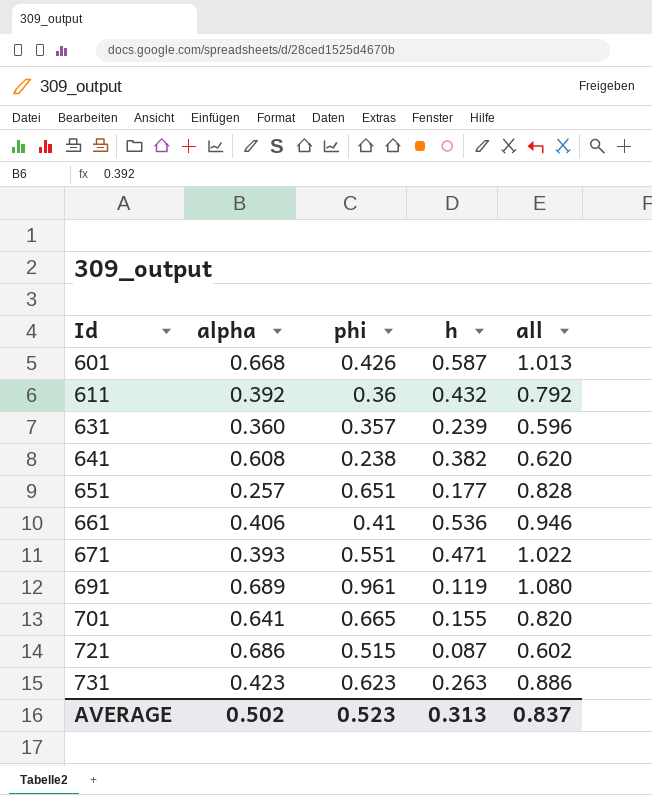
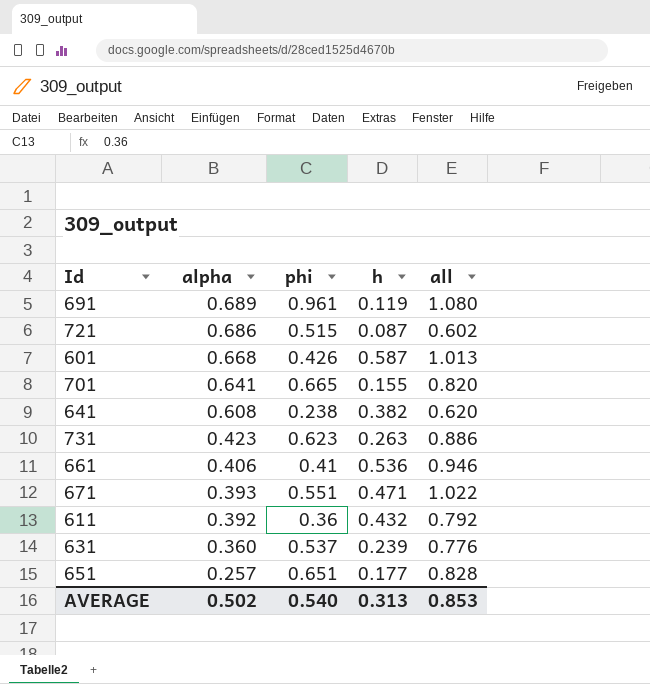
row order: Id ascending -> alpha descending
631 | phi: 0.357 -> 0.537
631 | all: 0.596 -> 0.776
AVERAGE | phi: 0.523 -> 0.540
AVERAGE | all: 0.837 -> 0.853

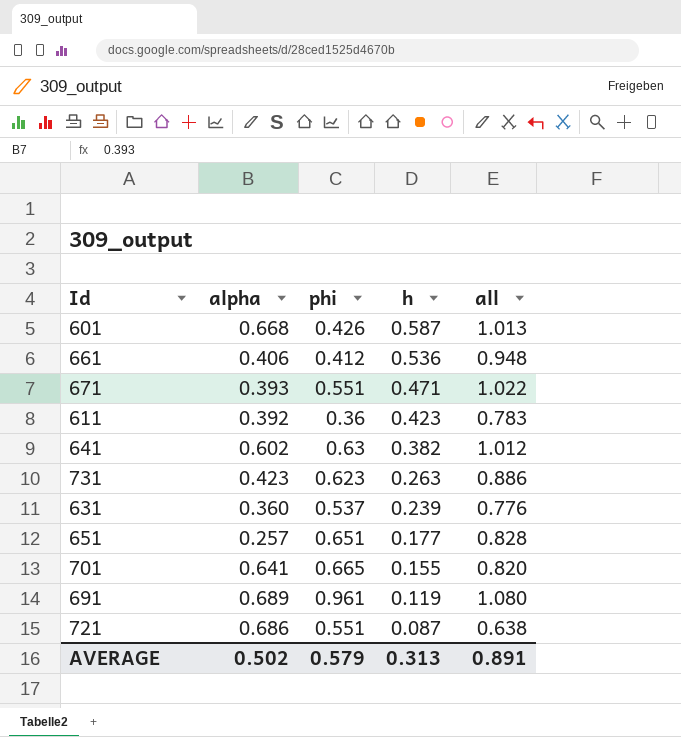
row order: alpha descending -> h descending
661 | phi: 0.41 -> 0.412
661 | all: 0.946 -> 0.948
611 | h: 0.432 -> 0.423
611 | all: 0.792 -> 0.783
641 | alpha: 0.608 -> 0.602
641 | phi: 0.238 -> 0.63
641 | all: 0.620 -> 1.012
721 | phi: 0.515 -> 0.551
721 | all: 0.602 -> 0.638
AVERAGE | phi: 0.540 -> 0.579
AVERAGE | all: 0.853 -> 0.891

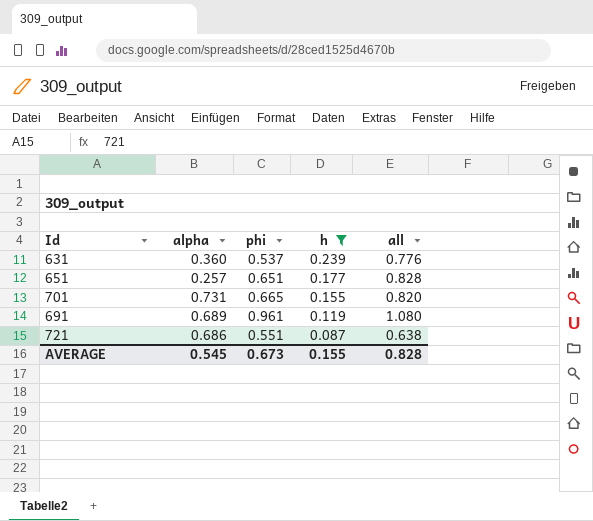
filter: none -> h <= 0.239
701 | alpha: 0.641 -> 0.731
AVERAGE | alpha: 0.502 -> 0.545
AVERAGE | phi: 0.579 -> 0.673
AVERAGE | h: 0.313 -> 0.155
AVERAGE | all: 0.891 -> 0.828

